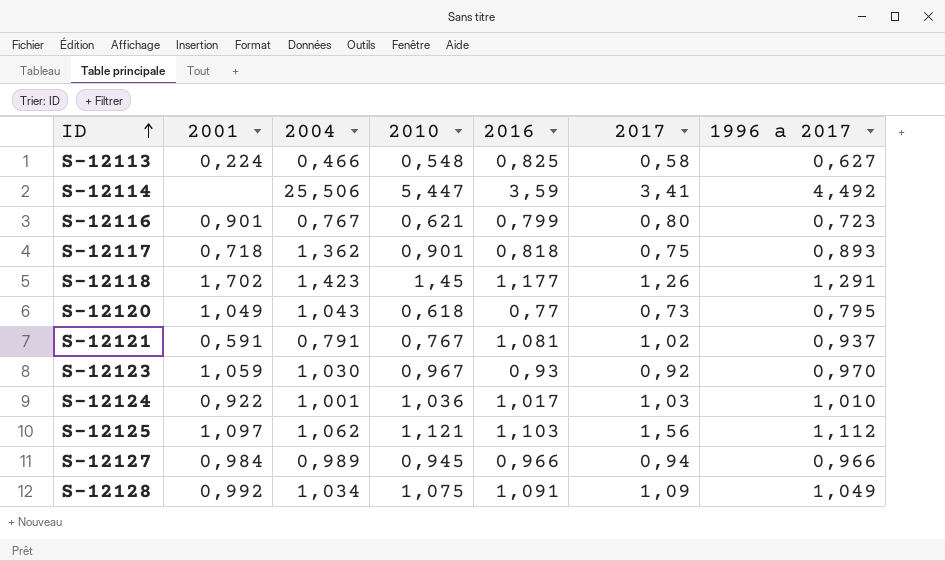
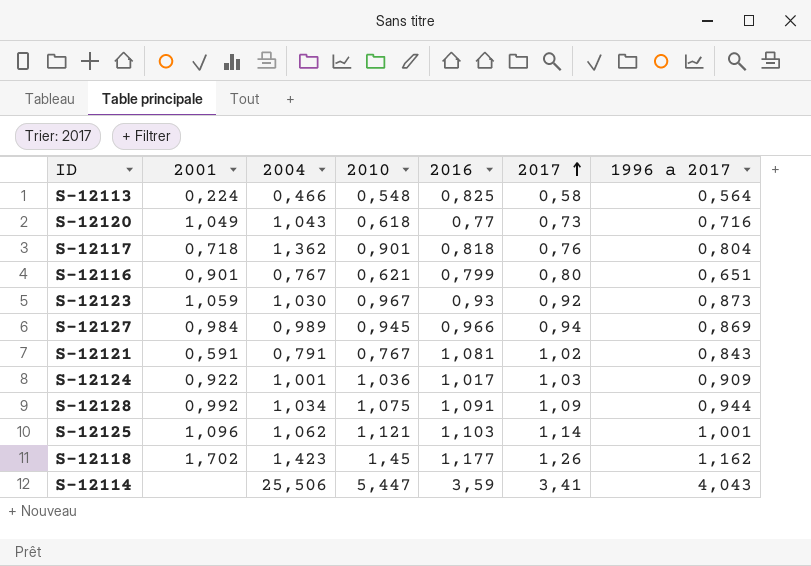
row order: ID ascending -> 2017 ascending
S-12113 | 1996 a 2017: 0,627 -> 0,564
S-12120 | 1996 a 2017: 0,795 -> 0,716
S-12117 | 2017: 0,75 -> 0,76
S-12117 | 1996 a 2017: 0,893 -> 0,804
S-12116 | 1996 a 2017: 0,723 -> 0,651
S-12123 | 1996 a 2017: 0,970 -> 0,873
S-12127 | 1996 a 2017: 0,966 -> 0,869
S-12121 | 1996 a 2017: 0,937 -> 0,843
S-12124 | 1996 a 2017: 1,010 -> 0,909
S-12128 | 1996 a 2017: 1,049 -> 0,944
S-12125 | 2001: 1,097 -> 1,096
S-12125 | 2017: 1,56 -> 1,14
S-12125 | 1996 a 2017: 1,112 -> 1,001
S-12118 | 1996 a 2017: 1,291 -> 1,162
S-12114 | 1996 a 2017: 4,492 -> 4,043

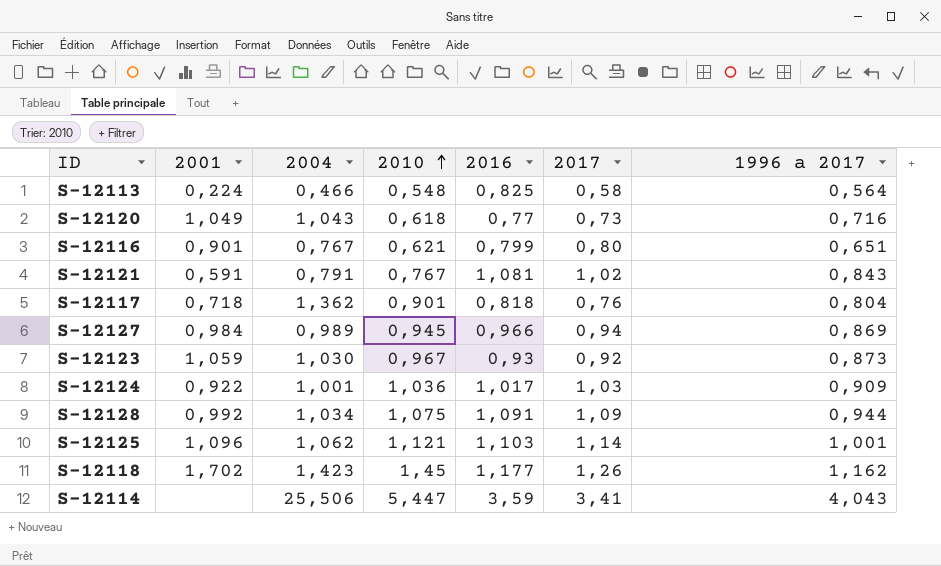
row order: 2017 ascending -> 2010 ascending

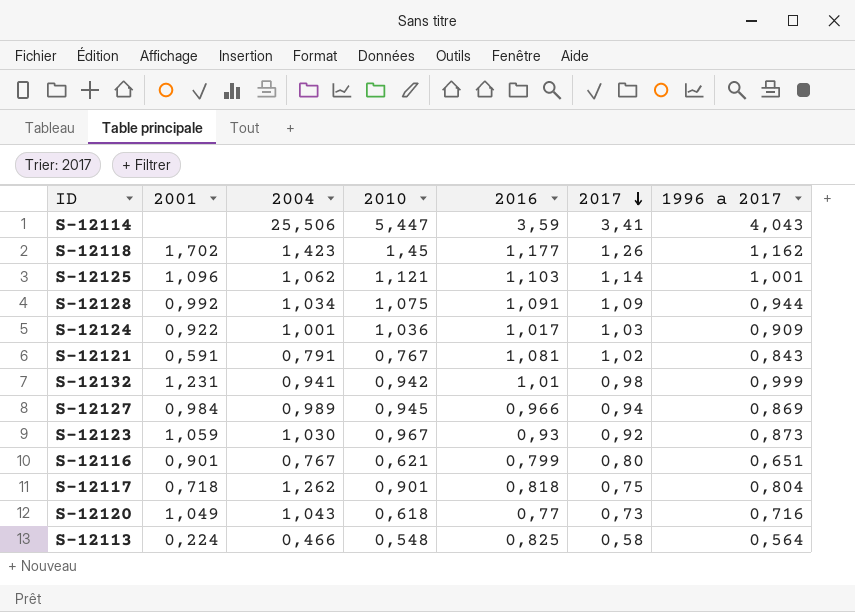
row order: 2010 ascending -> 2017 descending
row S-12132: none -> 1,231 | 0,941 | 0,942 | 1,01 | 0,98 | 0,999
S-12117 | 2004: 1,362 -> 1,262
S-12117 | 2017: 0,76 -> 0,75

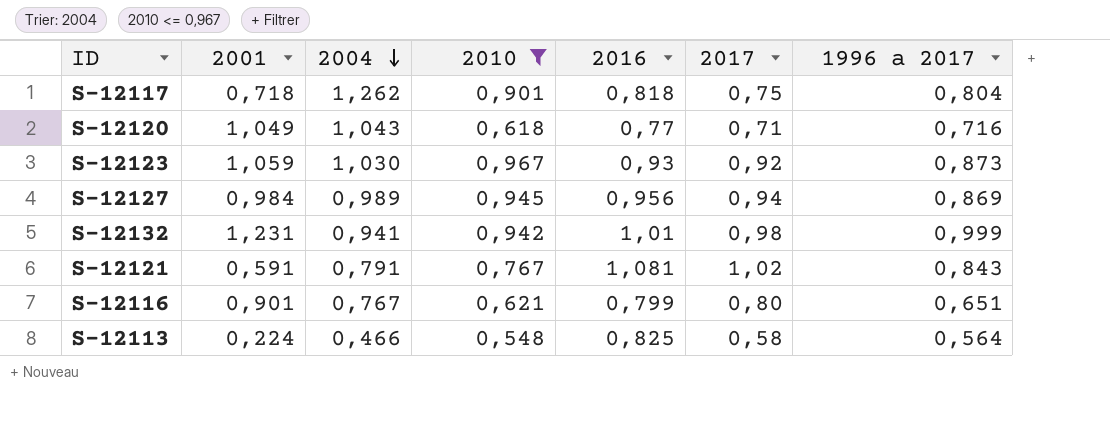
filter: none -> 2010 <= 0,967
row order: 2017 descending -> 2004 descending
S-12120 | 2017: 0,73 -> 0,71
S-12127 | 2016: 0,966 -> 0,956

